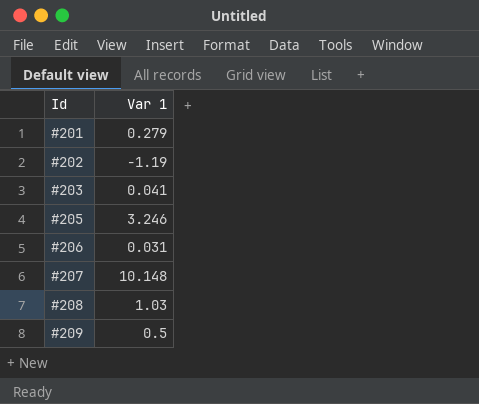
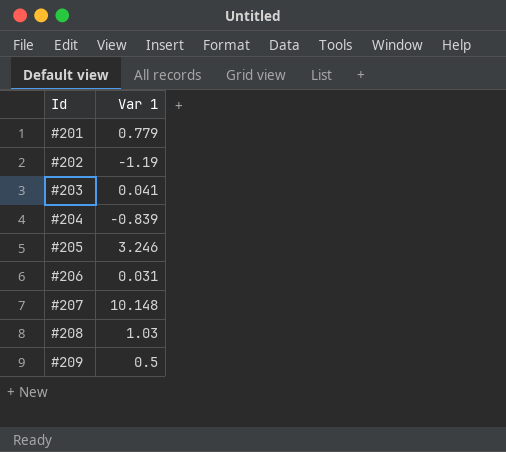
#201 | Var 1: 0.279 -> 0.779
row #204: none -> -0.839

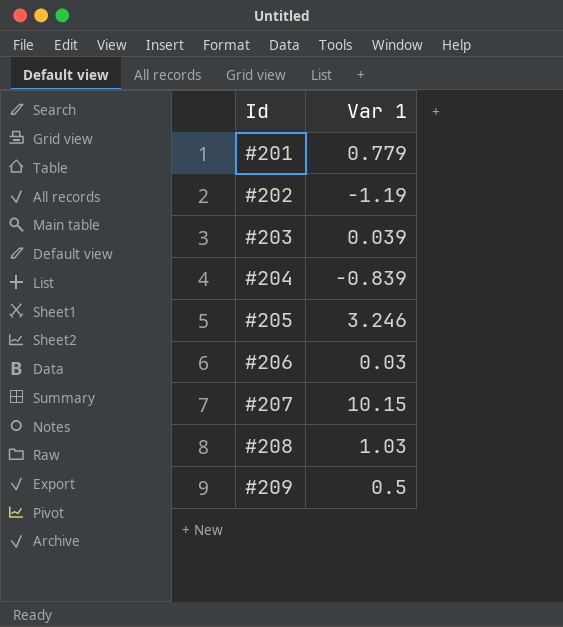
#203 | Var 1: 0.041 -> 0.039
#206 | Var 1: 0.031 -> 0.03
#207 | Var 1: 10.148 -> 10.15

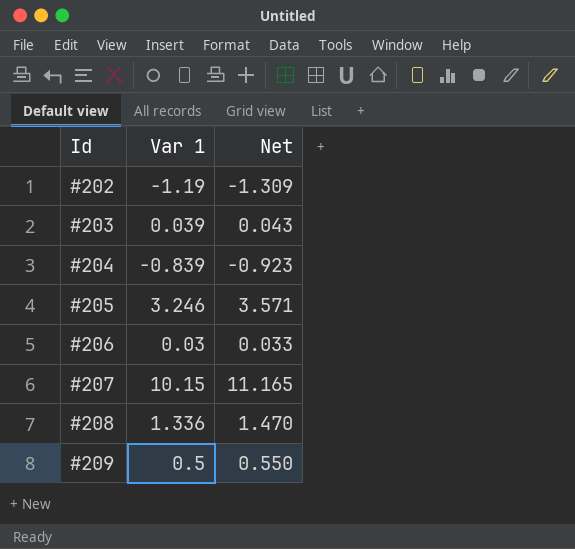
column Net | formula: none -> [Var 1] * 1.1
row #201: 0.779 -> none
#208 | Var 1: 1.03 -> 1.336

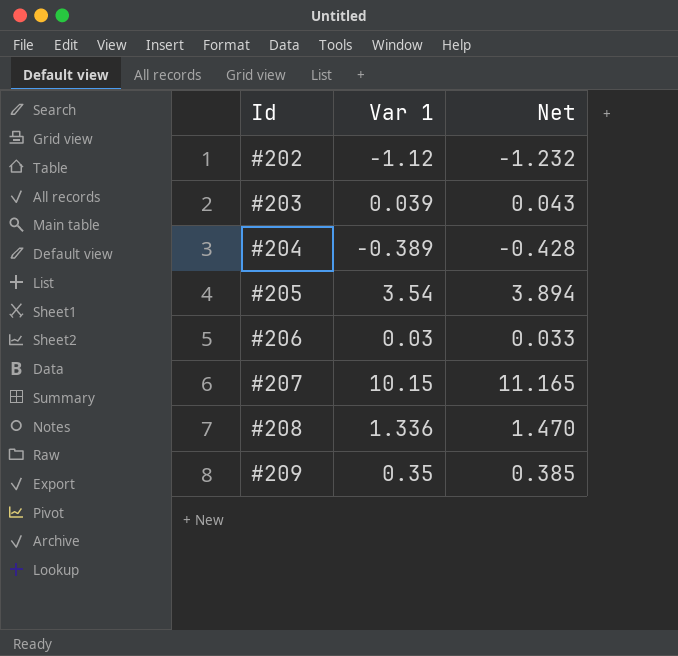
#202 | Var 1: -1.19 -> -1.12
#202 | Net: -1.309 -> -1.232
#204 | Var 1: -0.839 -> -0.389
#204 | Net: -0.923 -> -0.428
#205 | Var 1: 3.246 -> 3.54
#205 | Net: 3.571 -> 3.894
#209 | Var 1: 0.5 -> 0.35
#209 | Net: 0.550 -> 0.385

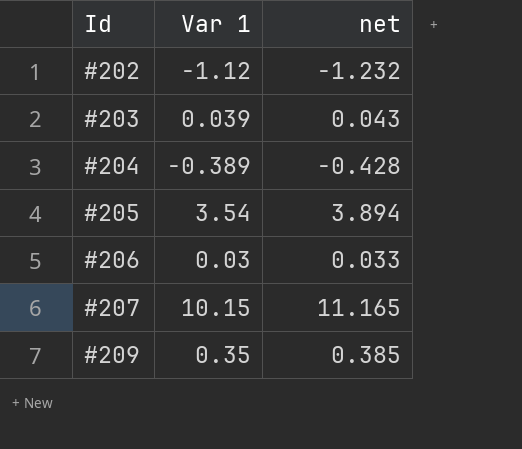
column name: Net -> net
row #208: 1.336 | 1.470 -> none

